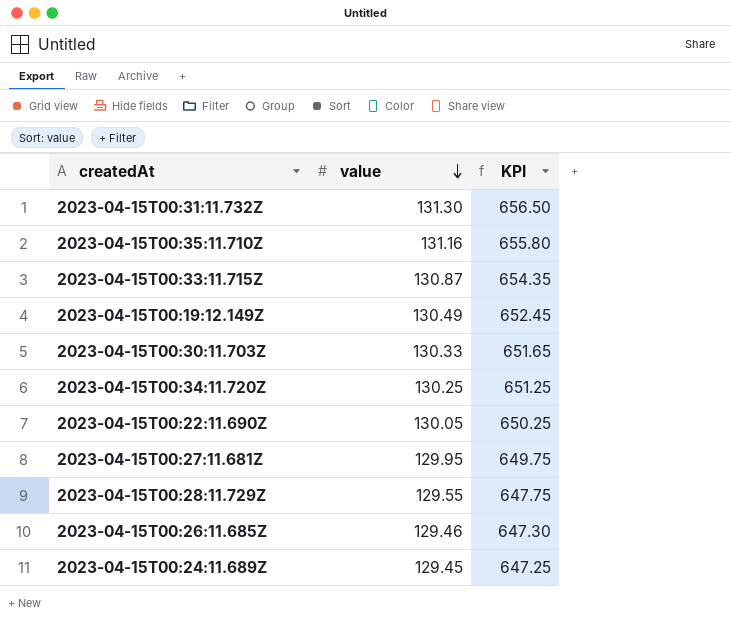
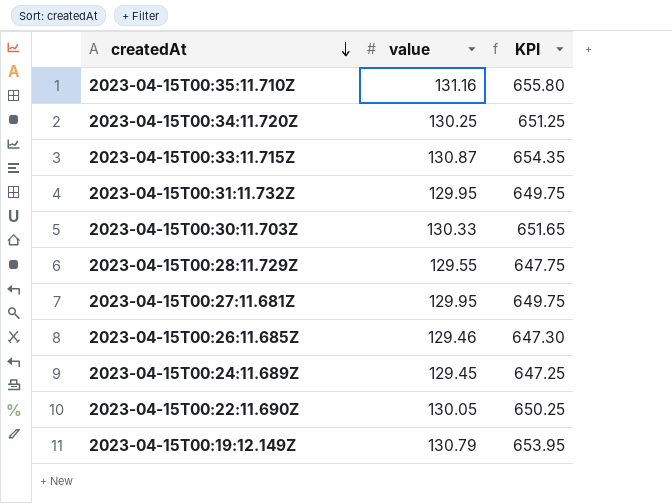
row order: value descending -> createdAt descending
2023-04-15T00:31:11.732Z | value: 131.30 -> 129.95
2023-04-15T00:31:11.732Z | KPI: 656.50 -> 649.75
2023-04-15T00:19:12.149Z | value: 130.49 -> 130.79
2023-04-15T00:19:12.149Z | KPI: 652.45 -> 653.95

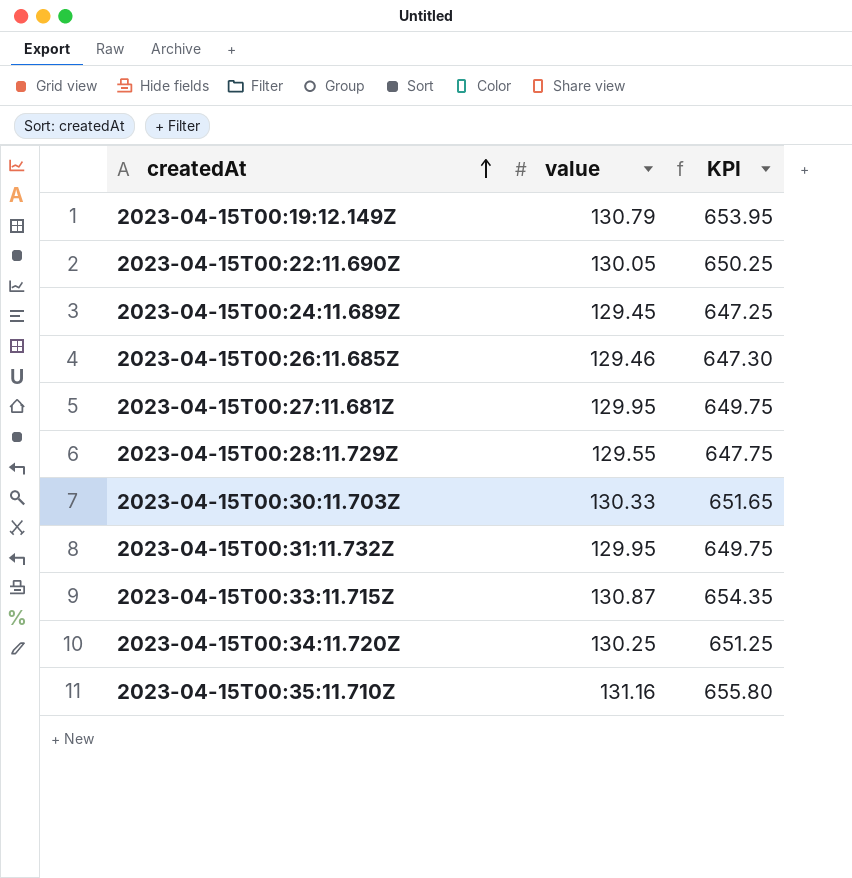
row order: createdAt descending -> createdAt ascending

